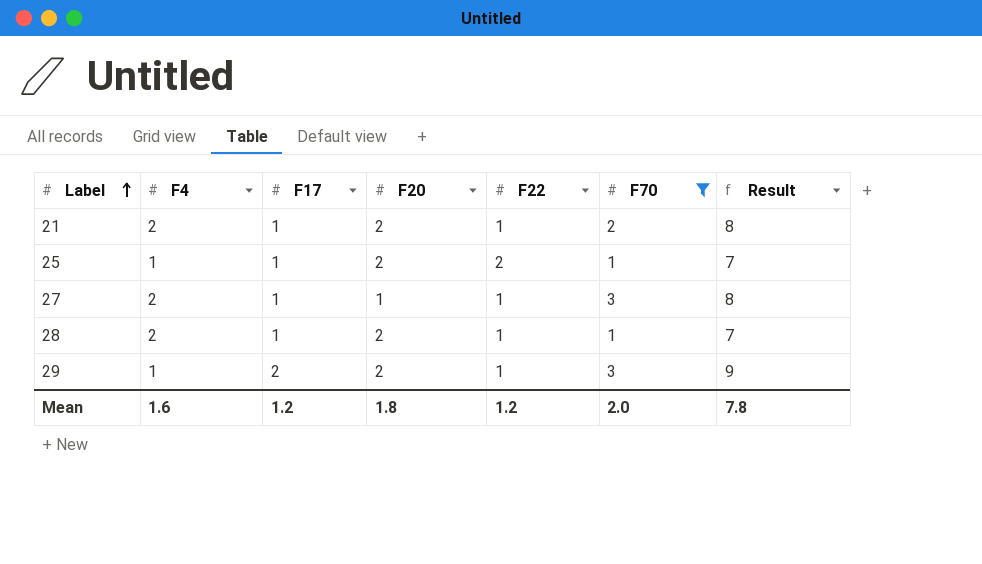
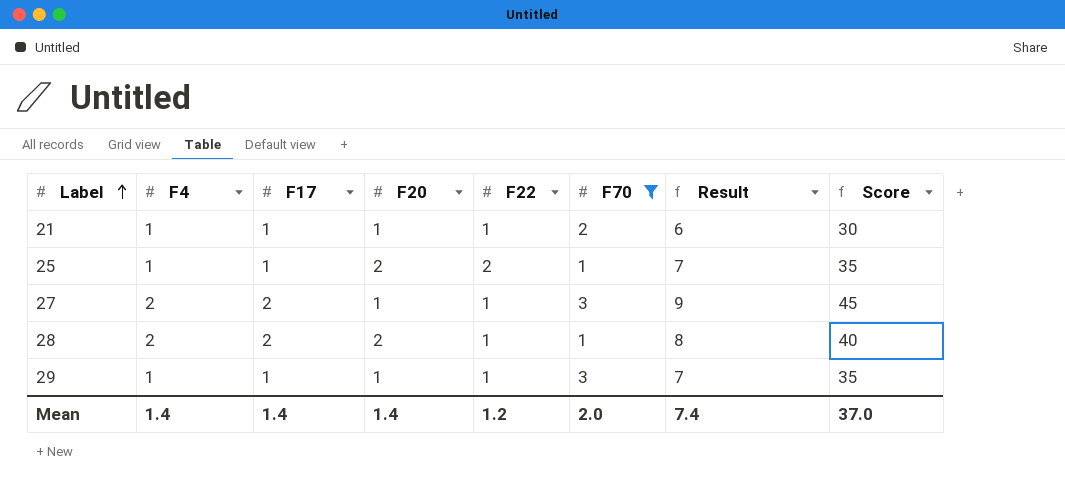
column Score | formula: none -> [Result] * 5
21 | F4: 2 -> 1
21 | F20: 2 -> 1
21 | Result: 8 -> 6
27 | F17: 1 -> 2
27 | Result: 8 -> 9
28 | F17: 1 -> 2
28 | Result: 7 -> 8
29 | F17: 2 -> 1
29 | F20: 2 -> 1
29 | Result: 9 -> 7
Mean | F4: 1.6 -> 1.4
Mean | F17: 1.2 -> 1.4
Mean | F20: 1.8 -> 1.4
Mean | Result: 7.8 -> 7.4

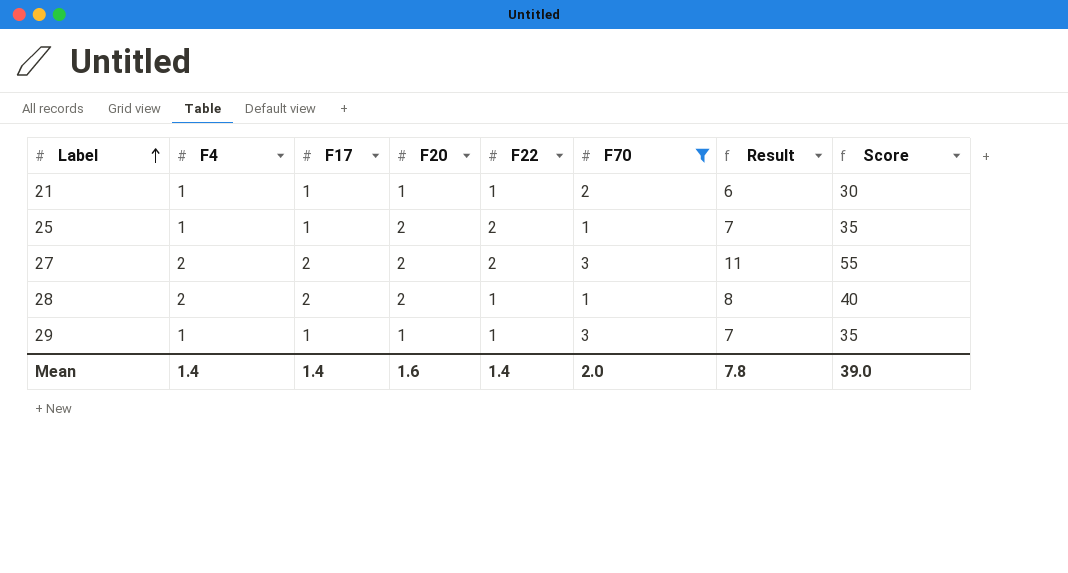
27 | F20: 1 -> 2
27 | F22: 1 -> 2
27 | Result: 9 -> 11
27 | Score: 45 -> 55
Mean | F20: 1.4 -> 1.6
Mean | F22: 1.2 -> 1.4
Mean | Result: 7.4 -> 7.8
Mean | Score: 37.0 -> 39.0

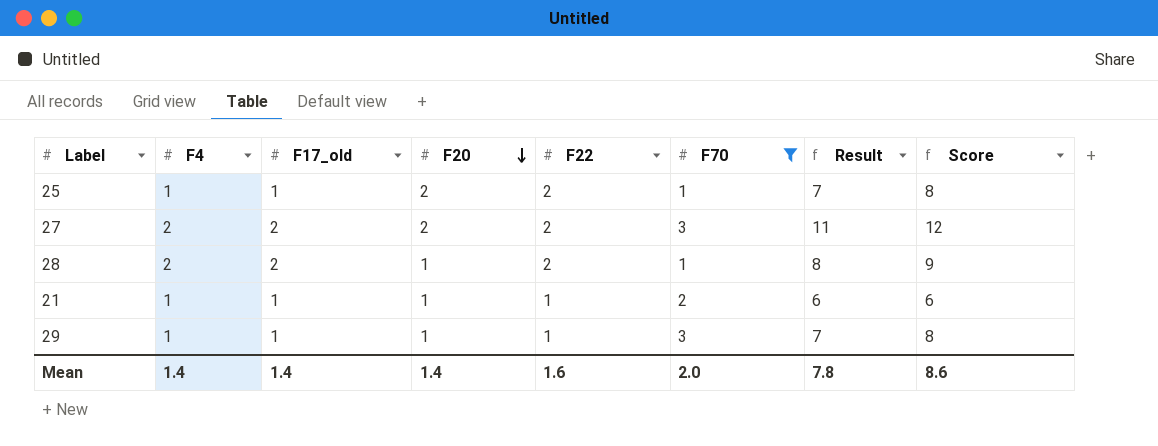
row order: Label ascending -> F20 descending
column name: F17 -> F17_old
column Score | formula: [Result] * 5 -> [Result] * 1.08
28 | F20: 2 -> 1
28 | F22: 1 -> 2
Mean | F20: 1.6 -> 1.4
Mean | F22: 1.4 -> 1.6
Mean | Score: 39.0 -> 8.6

